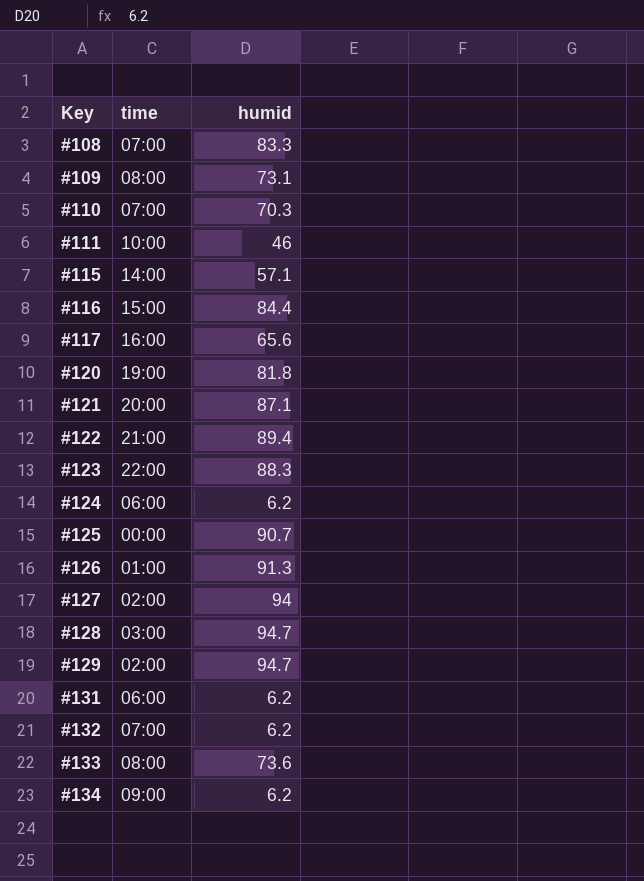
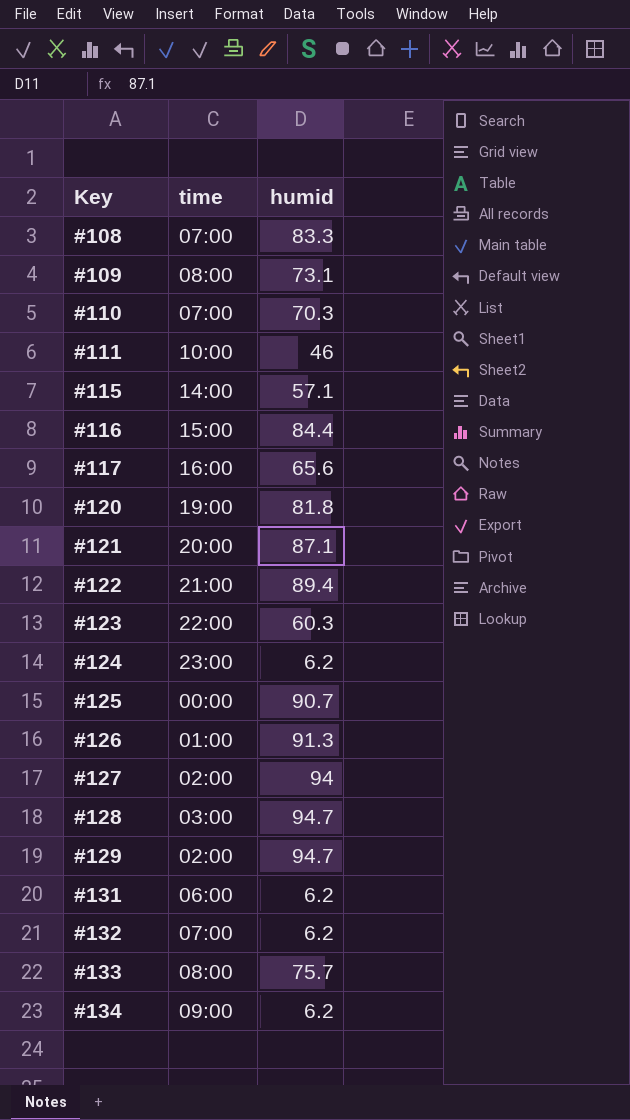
#123 | humid: 88.3 -> 60.3
#124 | time: 06:00 -> 23:00
#133 | humid: 73.6 -> 75.7

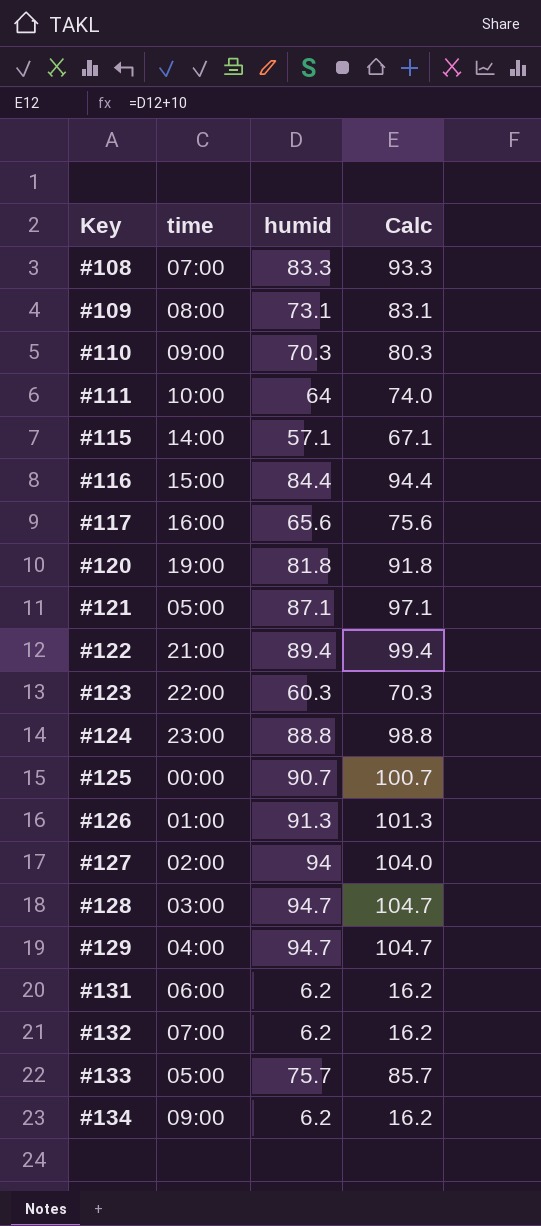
column Calc | formula: none -> [humid] + 10
#110 | time: 07:00 -> 09:00
#111 | humid: 46 -> 64
#121 | time: 20:00 -> 05:00
#124 | humid: 6.2 -> 88.8
#129 | time: 02:00 -> 04:00
#133 | time: 08:00 -> 05:00

